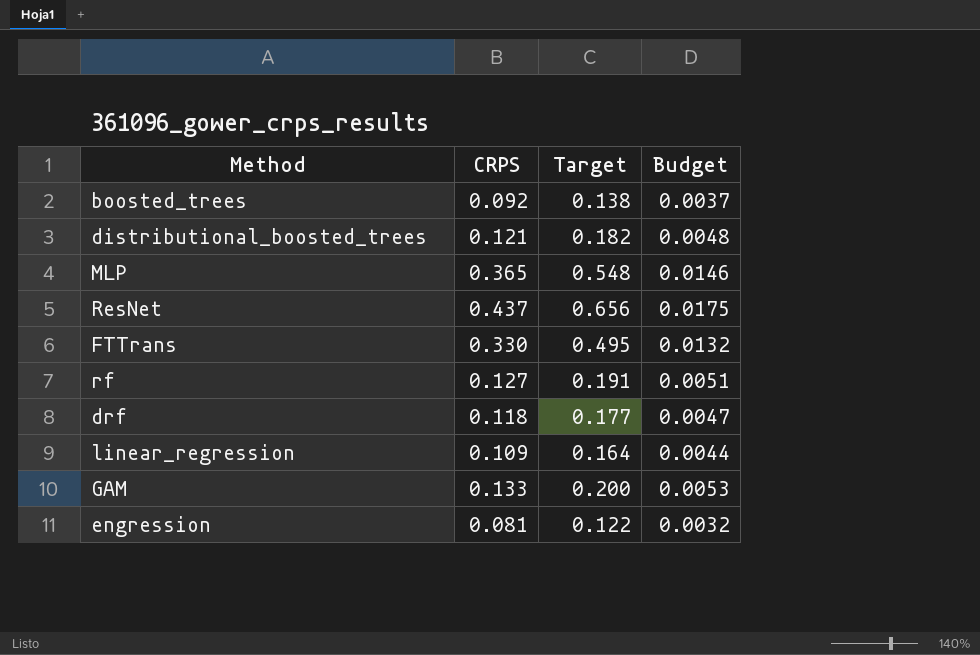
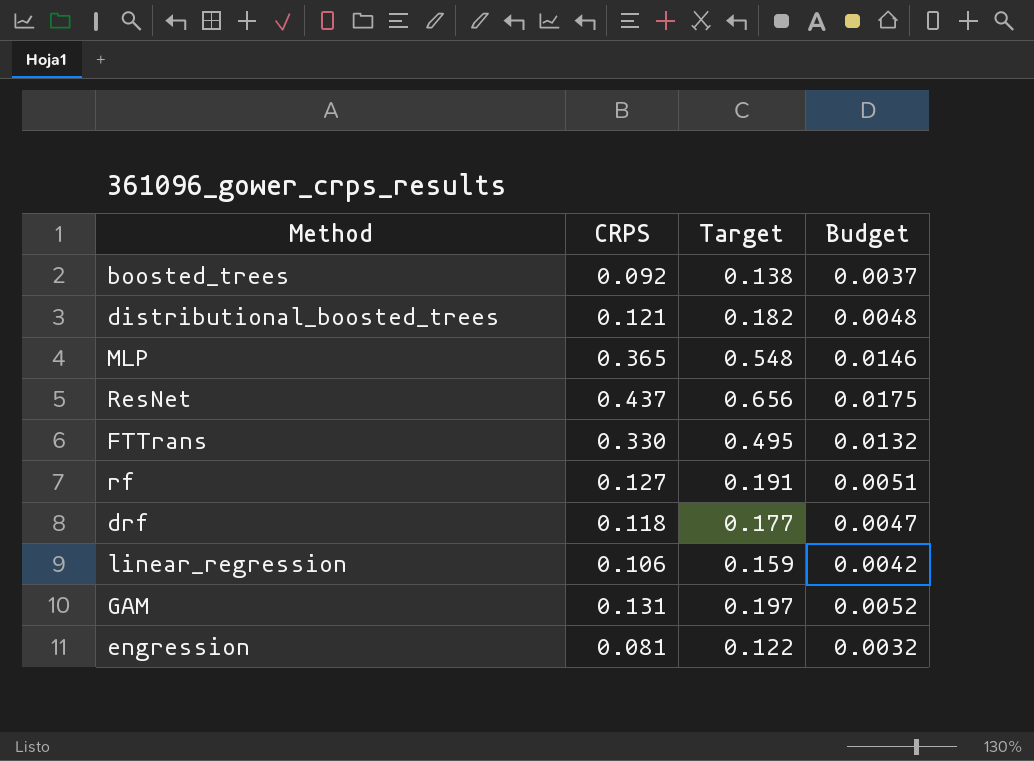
linear_regression | CRPS: 0.109 -> 0.106
linear_regression | Target: 0.164 -> 0.159
linear_regression | Budget: 0.0044 -> 0.0042
GAM | CRPS: 0.133 -> 0.131
GAM | Target: 0.200 -> 0.197
GAM | Budget: 0.0053 -> 0.0052

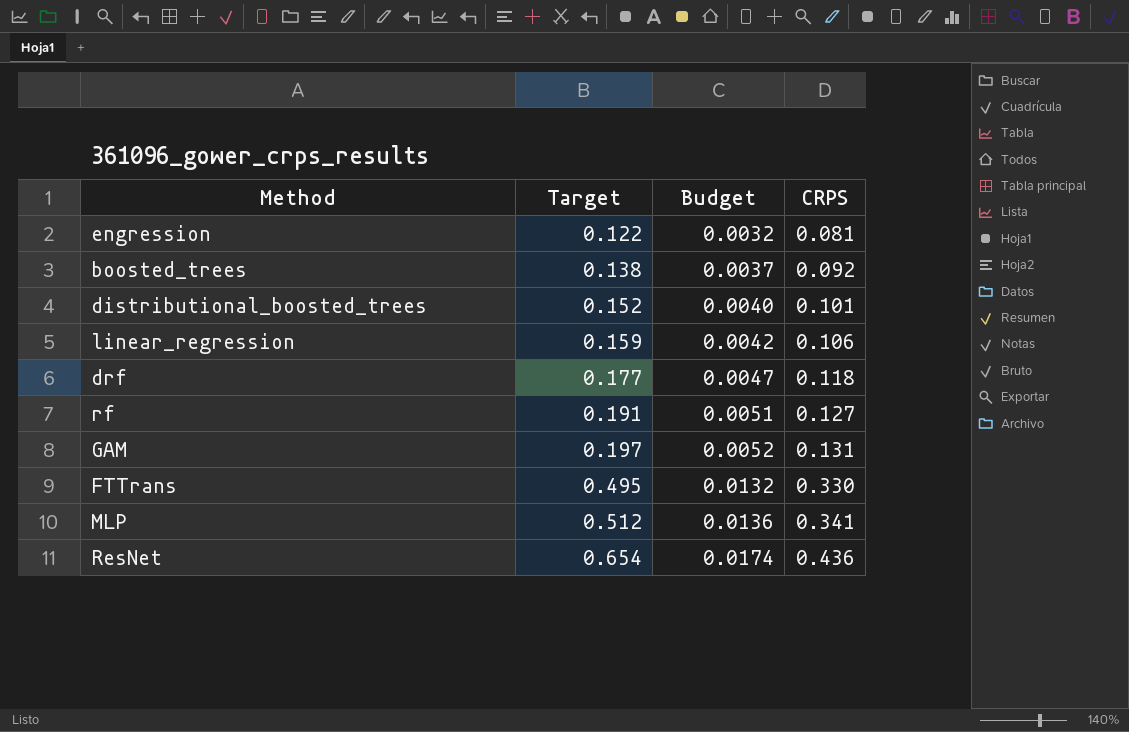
row order: none -> Target ascending
column CRPS | position: 2 -> 4
distributional_boosted_trees | Target: 0.182 -> 0.152
distributional_boosted_trees | Budget: 0.0048 -> 0.0040
distributional_boosted_trees | CRPS: 0.121 -> 0.101
MLP | Target: 0.548 -> 0.512
MLP | Budget: 0.0146 -> 0.0136
MLP | CRPS: 0.365 -> 0.341
ResNet | Target: 0.656 -> 0.654
ResNet | Budget: 0.0175 -> 0.0174
ResNet | CRPS: 0.437 -> 0.436

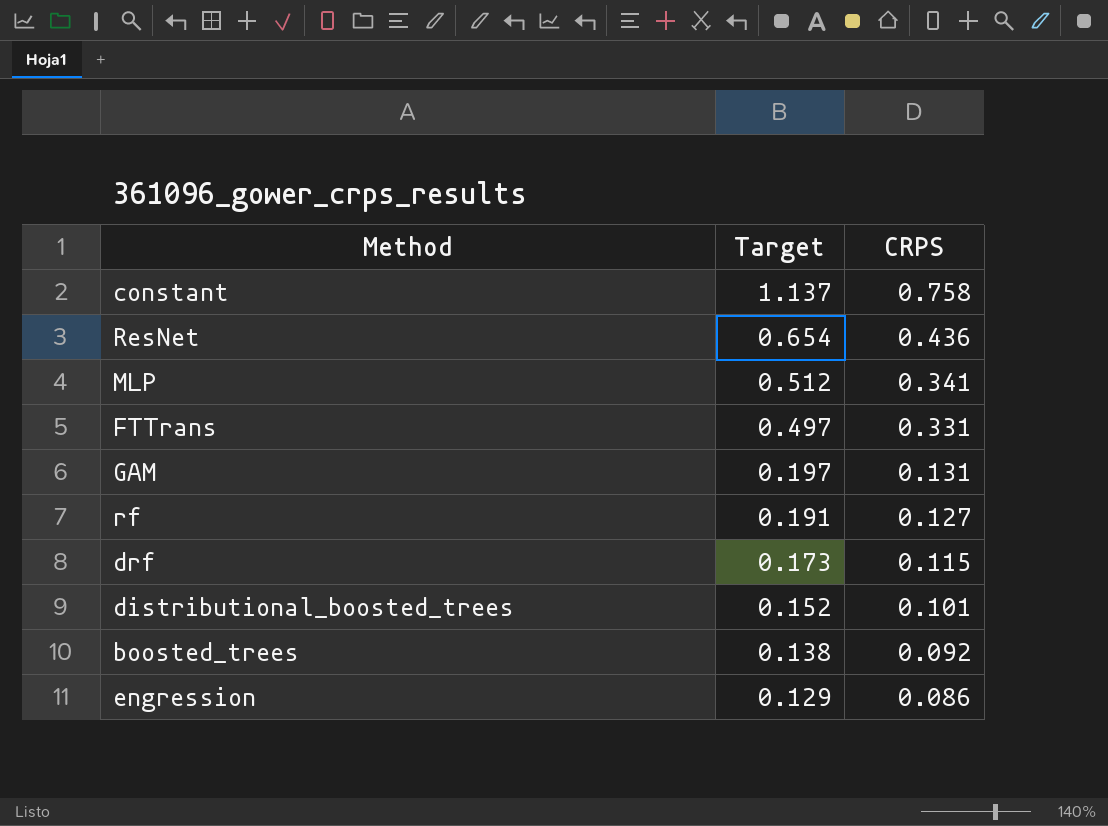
row order: Target ascending -> Target descending
column Budget | formula: [CRPS] * 0.04 -> none
row linear_regression: 0.159 | 0.0042 | 0.106 -> none
row constant: none -> 1.137 | 0.758
FTTrans | Target: 0.495 -> 0.497
FTTrans | CRPS: 0.330 -> 0.331
drf | Target: 0.177 -> 0.173
drf | CRPS: 0.118 -> 0.115
engression | Target: 0.122 -> 0.129
engression | CRPS: 0.081 -> 0.086

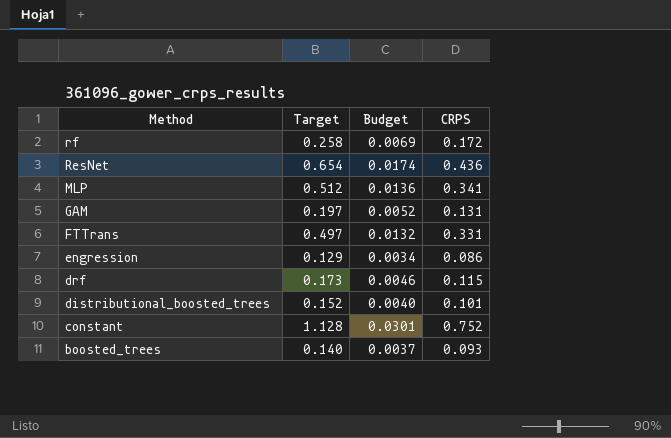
row order: Target descending -> Method descending
column Budget | formula: none -> [CRPS] * 0.04
rf | Target: 0.191 -> 0.258
rf | CRPS: 0.127 -> 0.172
constant | Target: 1.137 -> 1.128
constant | CRPS: 0.758 -> 0.752
boosted_trees | Target: 0.138 -> 0.140
boosted_trees | CRPS: 0.092 -> 0.093

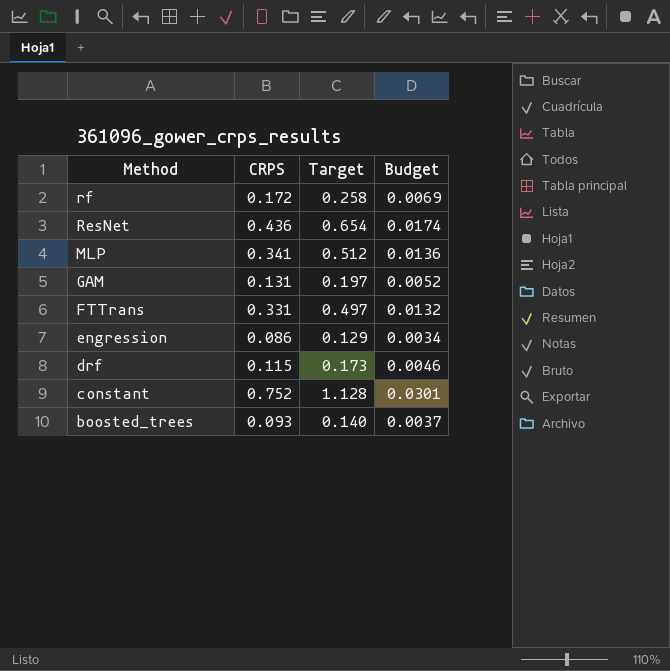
column CRPS | position: 4 -> 2
row distributional_boosted_trees: 0.152 | 0.0040 | 0.101 -> none

